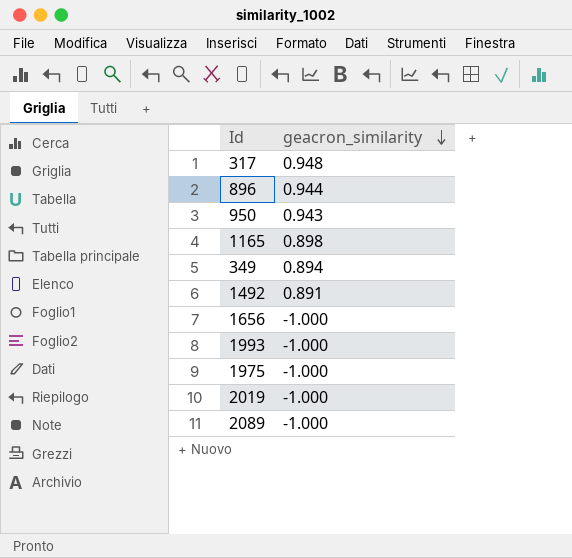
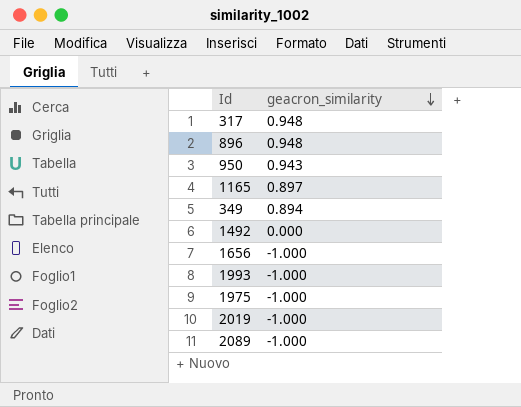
896 | geacron_similarity: 0.944 -> 0.948
1165 | geacron_similarity: 0.898 -> 0.897
1492 | geacron_similarity: 0.891 -> 0.000

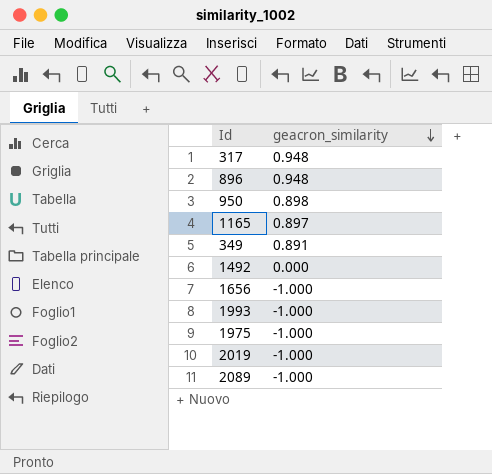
950 | geacron_similarity: 0.943 -> 0.898
349 | geacron_similarity: 0.894 -> 0.891

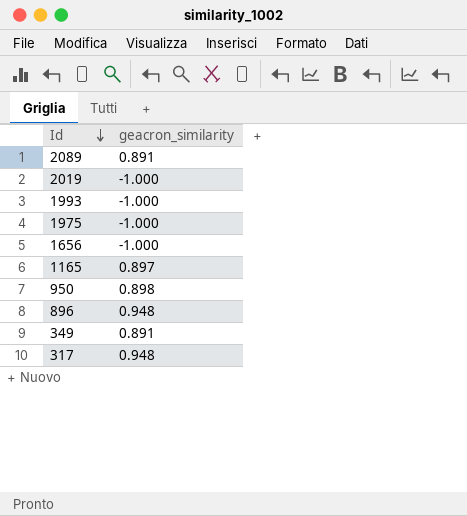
row order: geacron_similarity descending -> Id descending
row 1492: 0.000 -> none
2089 | geacron_similarity: -1.000 -> 0.891

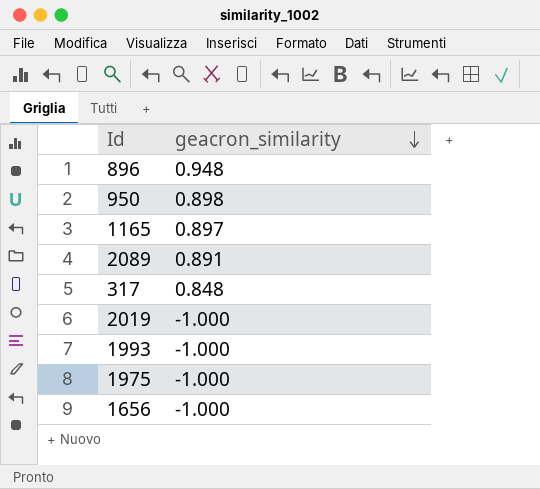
row order: Id descending -> geacron_similarity descending
row 349: 0.891 -> none
317 | geacron_similarity: 0.948 -> 0.848

